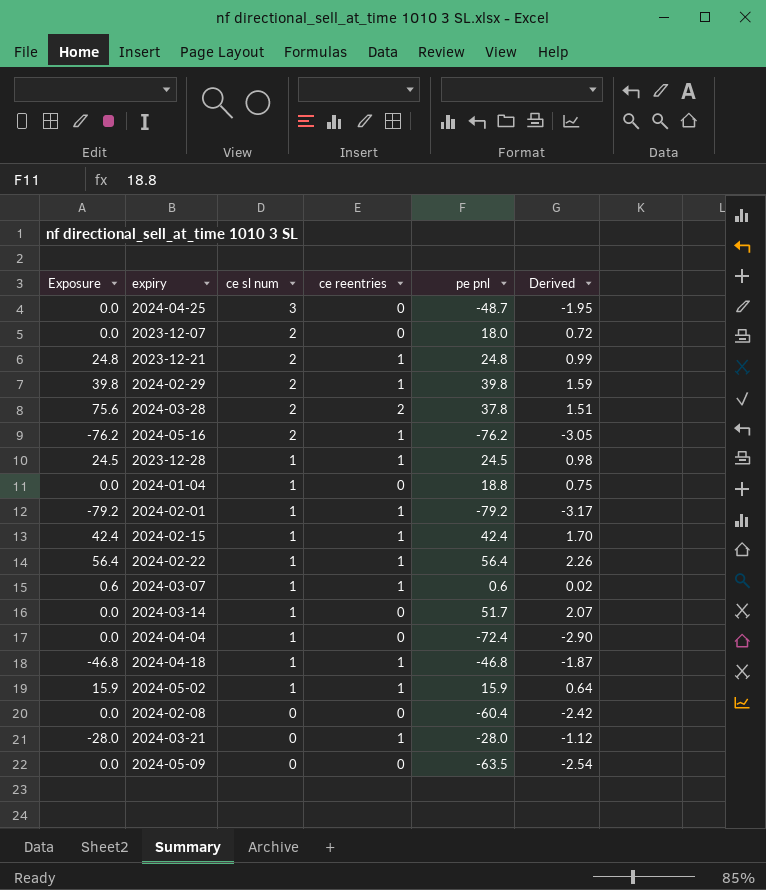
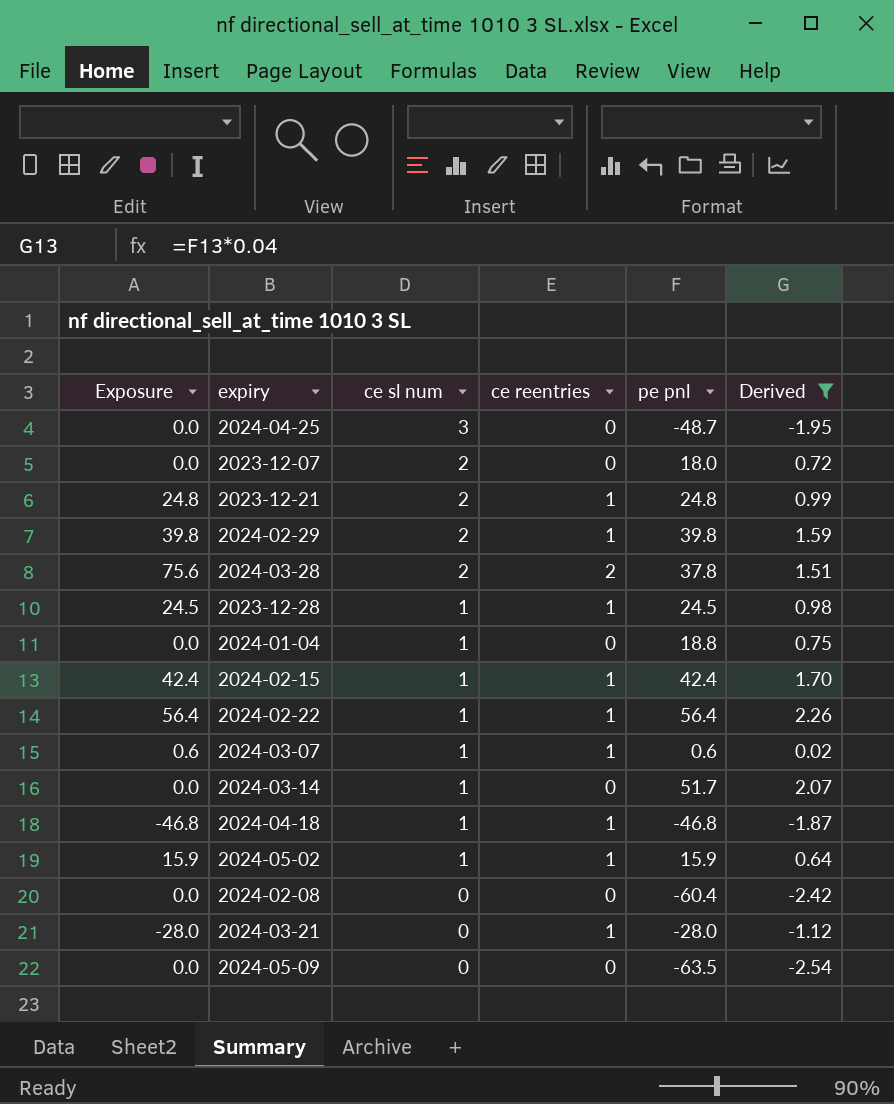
filter: none -> Derived >= -2.54

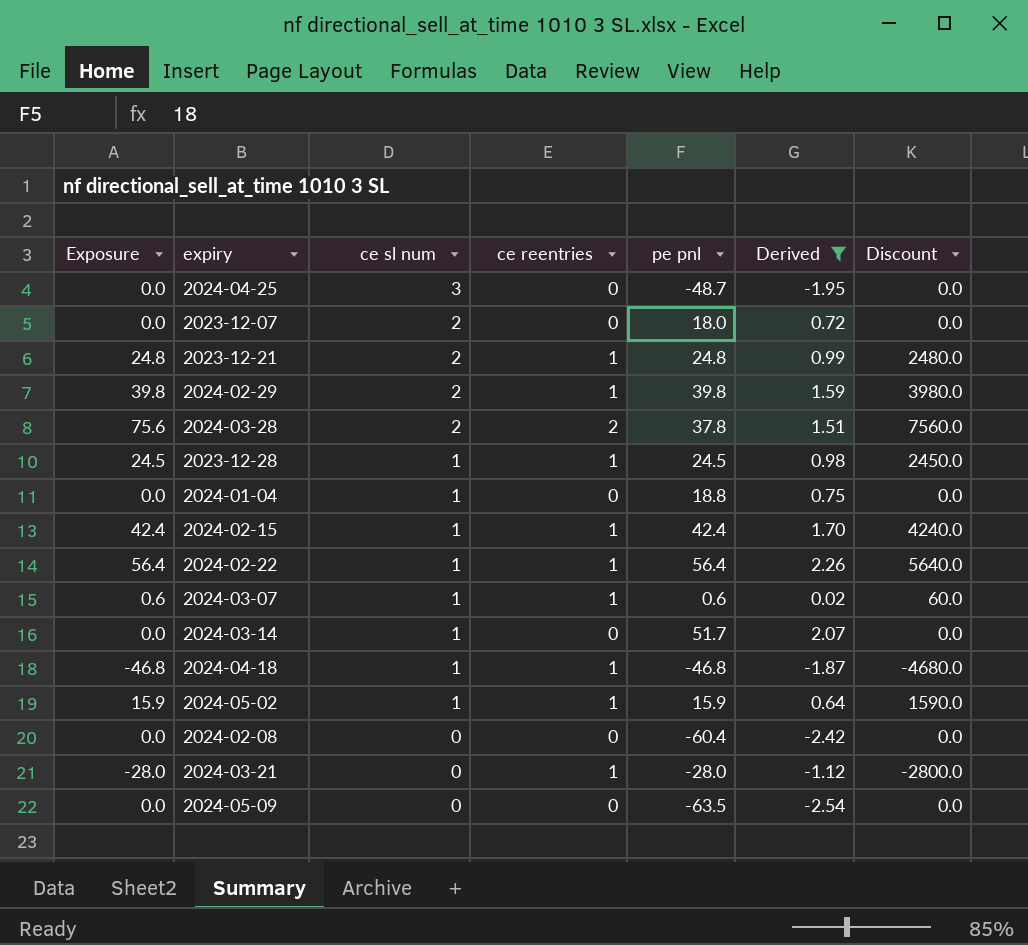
column Discount | formula: none -> [Exposure] * 100

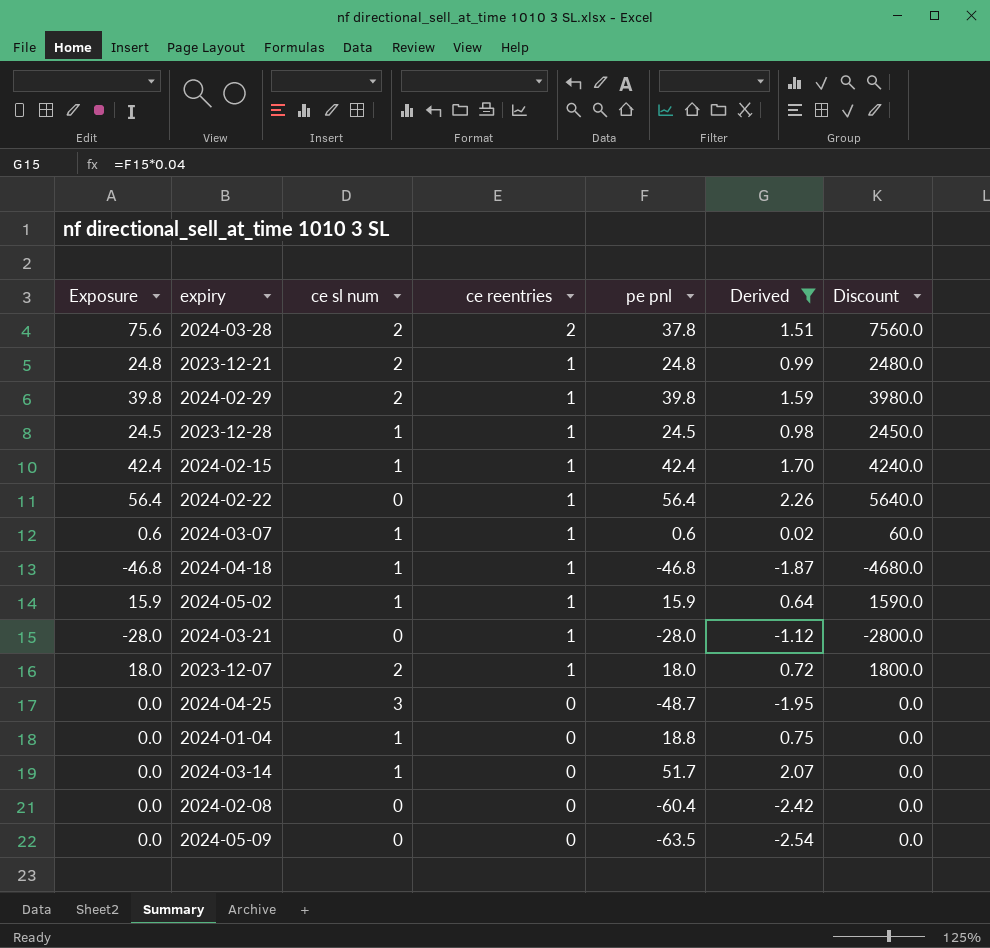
row order: ce sl num descending -> ce reentries descending
2024-02-22 | ce sl num: 1 -> 0
2023-12-07 | Exposure: 0.0 -> 18.0
2023-12-07 | ce reentries: 0 -> 1
2023-12-07 | Discount: 0.0 -> 1800.0

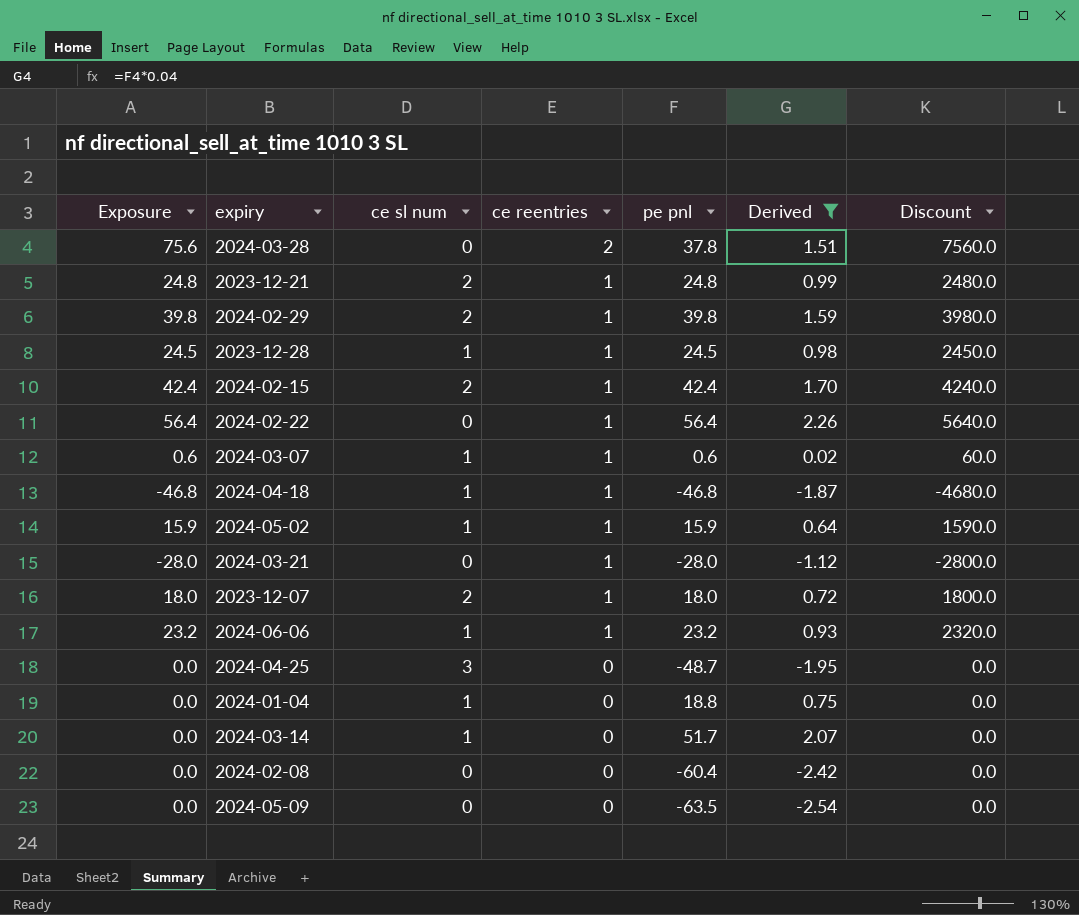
2024-03-28 | ce sl num: 2 -> 0
2024-02-15 | ce sl num: 1 -> 2
row 2024-06-06: none -> 23.2 | 1 | 1 | 23.2 | 0.93 | 2320.0

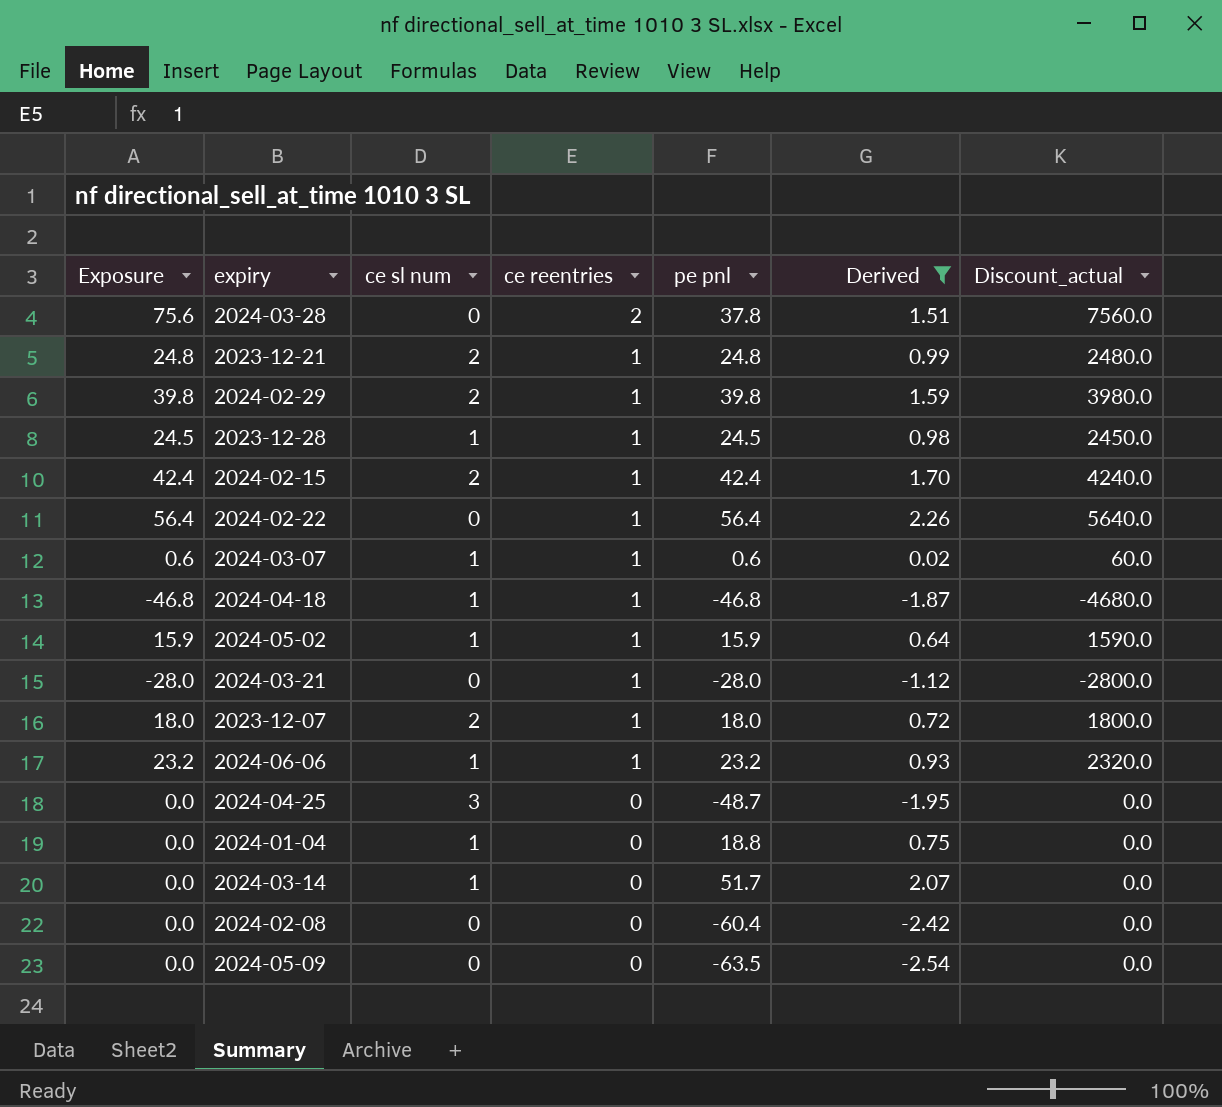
column name: Discount -> Discount_actual

